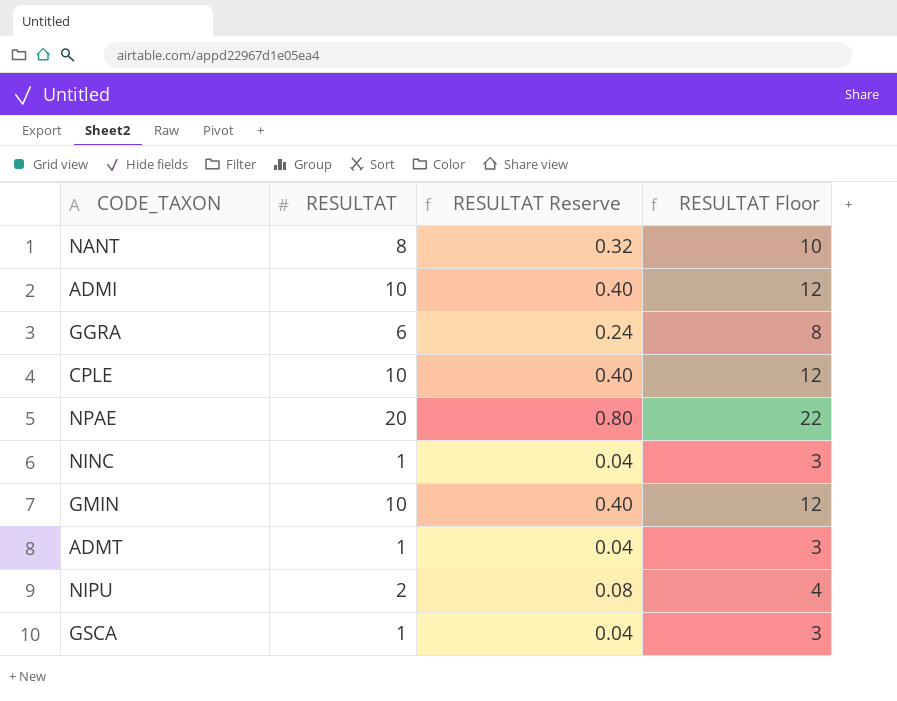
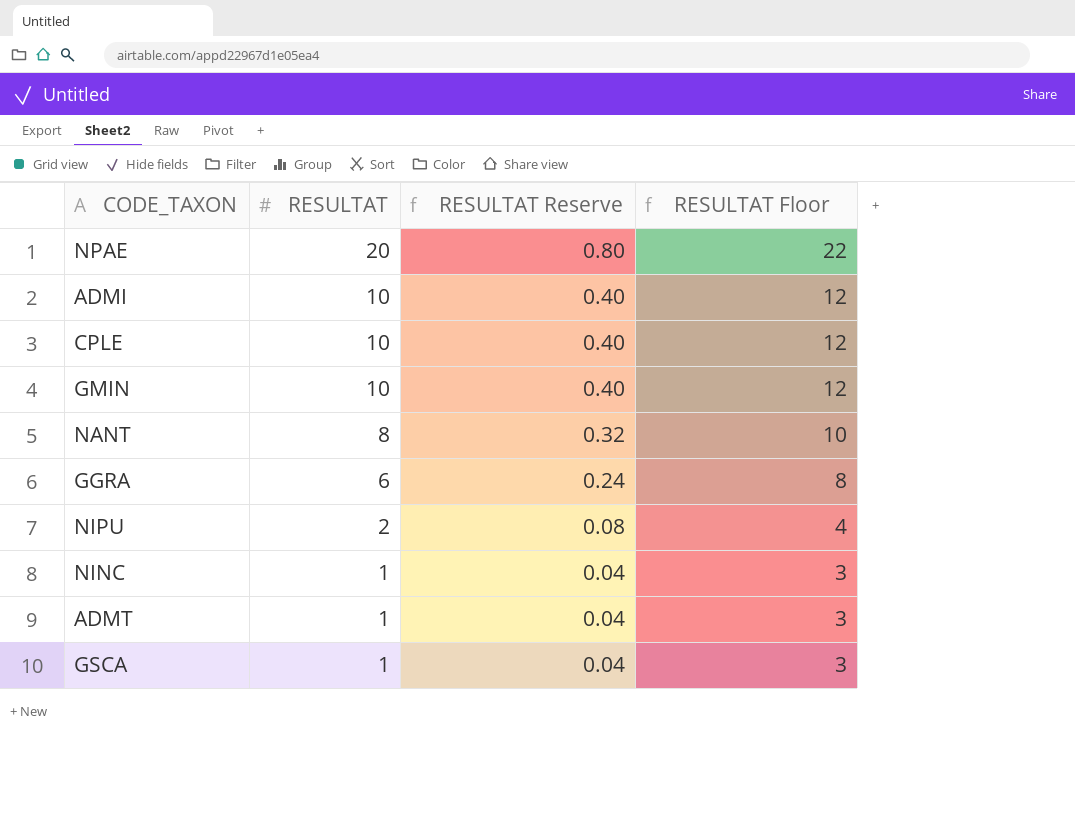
row order: none -> RESULTAT descending

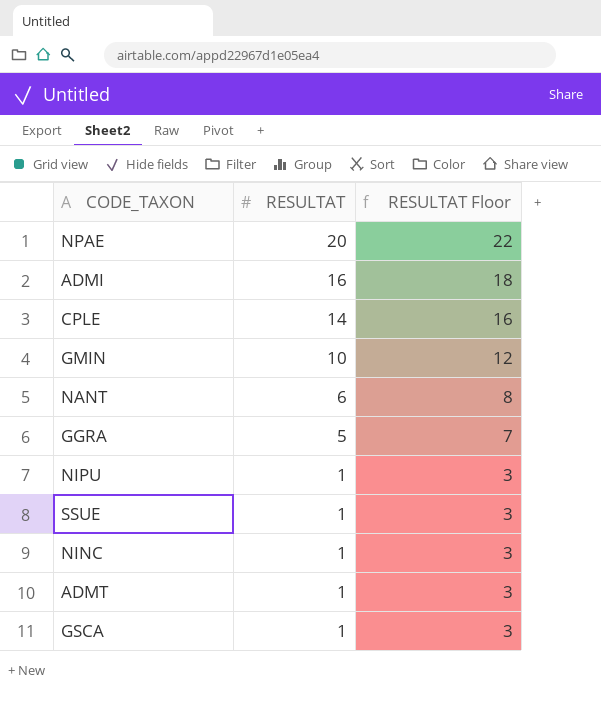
column RESULTAT Reserve | formula: [RESULTAT] * 0.04 -> none
ADMI | RESULTAT: 10 -> 16
ADMI | RESULTAT Floor: 12 -> 18
CPLE | RESULTAT: 10 -> 14
CPLE | RESULTAT Floor: 12 -> 16
NANT | RESULTAT: 8 -> 6
NANT | RESULTAT Floor: 10 -> 8
GGRA | RESULTAT: 6 -> 5
GGRA | RESULTAT Floor: 8 -> 7
NIPU | RESULTAT: 2 -> 1
NIPU | RESULTAT Floor: 4 -> 3
row SSUE: none -> 1 | 3

